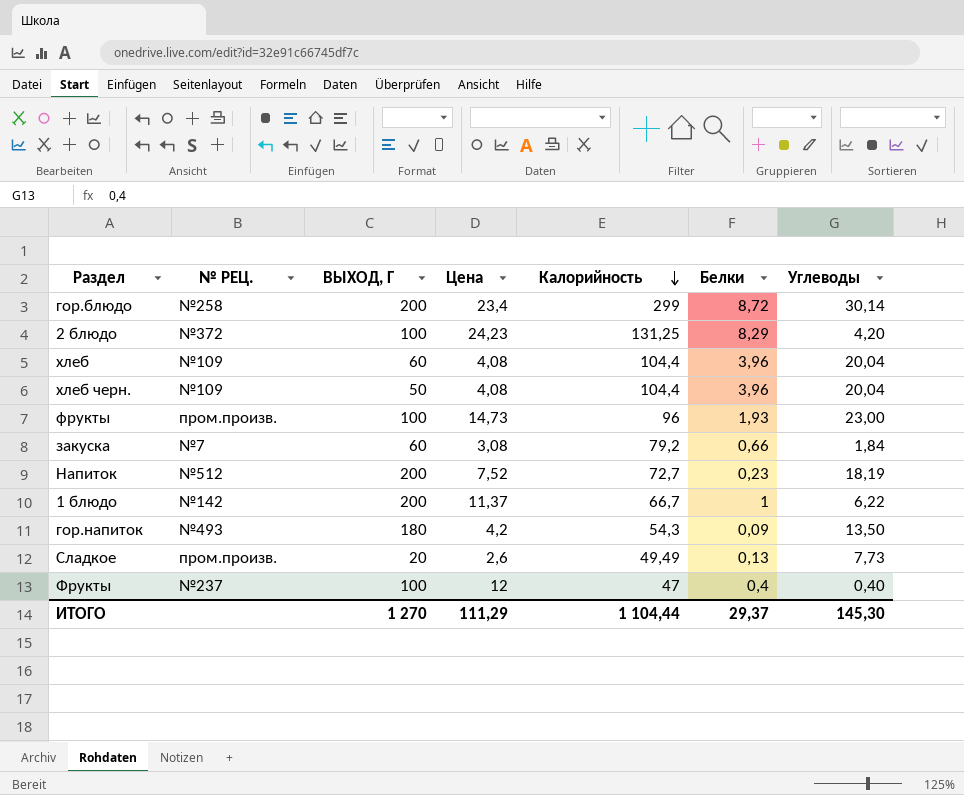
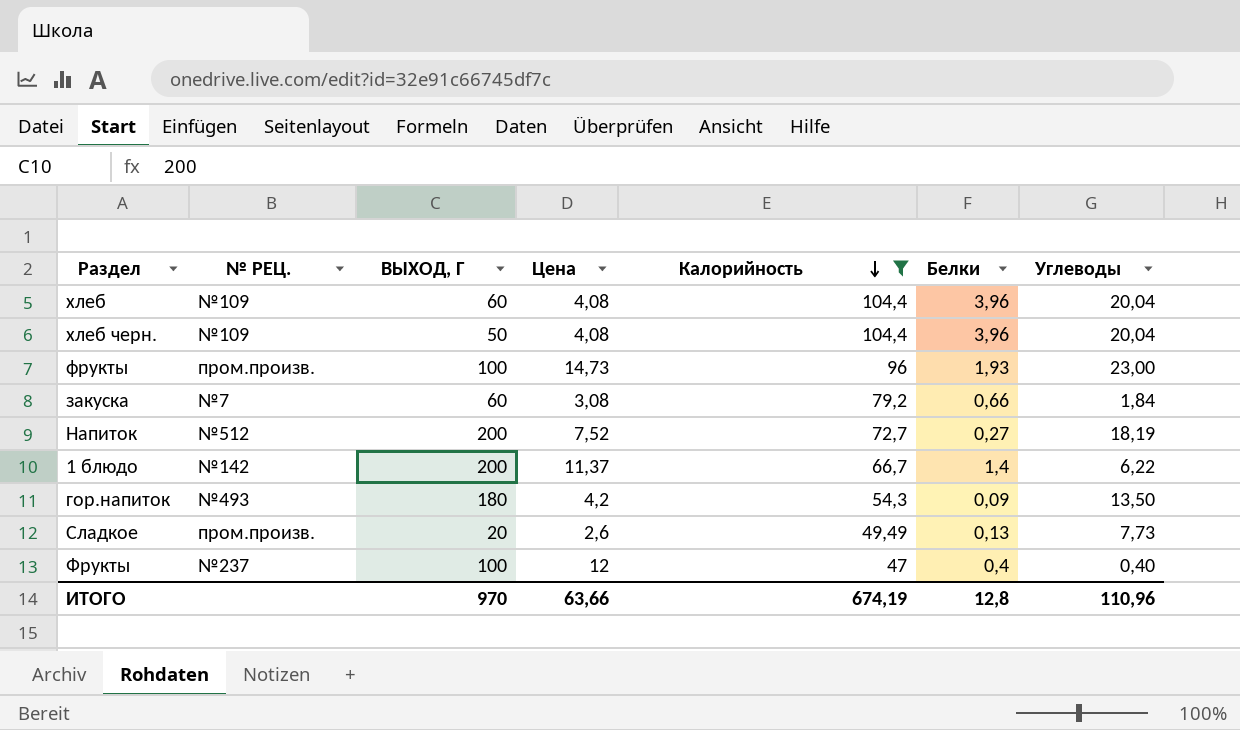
filter: none -> Калорийность <= 104,4
Напиток | Белки: 0,23 -> 0,27
1 блюдо | Белки: 1 -> 1,4
ИТОГО | ВЫХОД, Г: 1 270 -> 970
ИТОГО | Цена: 111,29 -> 63,66
ИТОГО | Калорийность: 1 104,44 -> 674,19
ИТОГО | Белки: 29,37 -> 12,8
ИТОГО | Углеводы: 145,30 -> 110,96

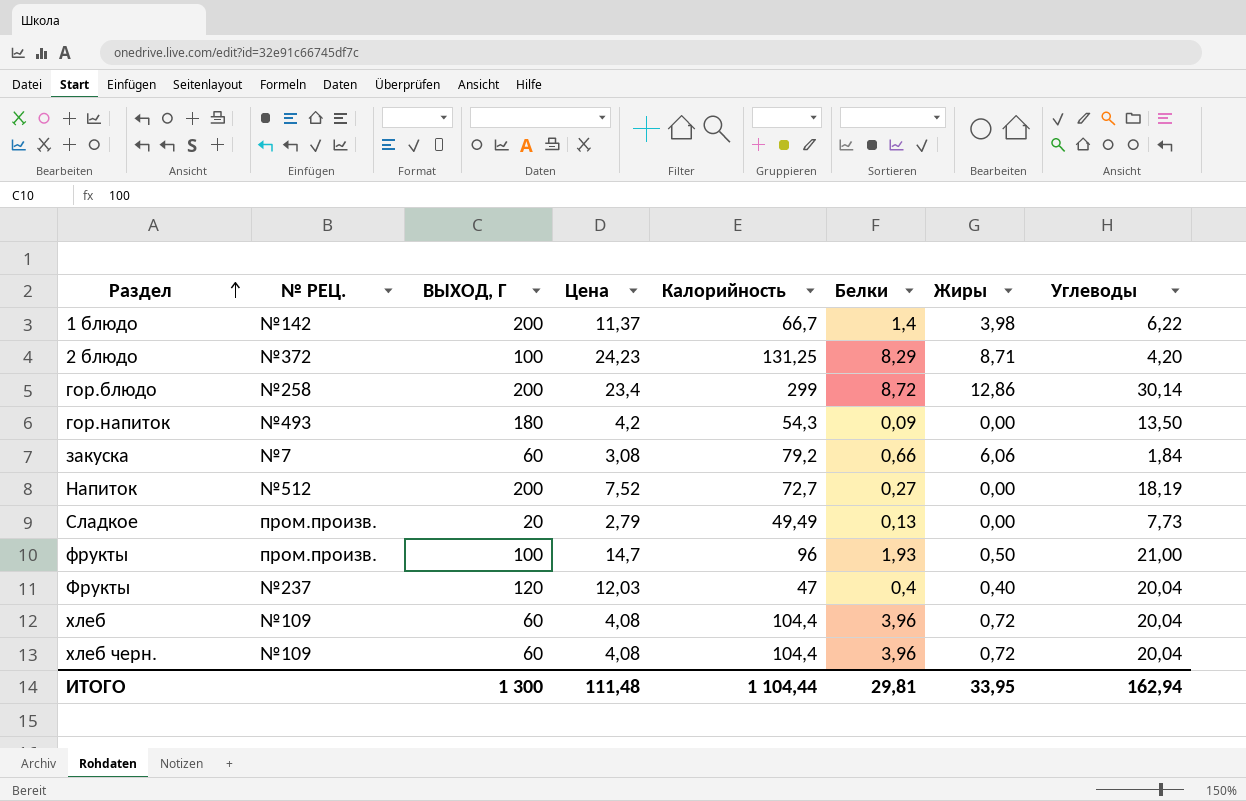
filter: Калорийность <= 104,4 -> none
row order: Калорийность descending -> Раздел ascending
column Жиры | position: none -> 7
Сладкое | Цена: 2,6 -> 2,79
фрукты | Цена: 14,73 -> 14,7
фрукты | Углеводы: 23,00 -> 21,00
Фрукты | ВЫХОД, Г: 100 -> 120
Фрукты | Цена: 12 -> 12,03
Фрукты | Углеводы: 0,40 -> 20,04
хлеб черн. | ВЫХОД, Г: 50 -> 60
ИТОГО | ВЫХОД, Г: 970 -> 1 300
ИТОГО | Цена: 63,66 -> 111,48
ИТОГО | Калорийность: 674,19 -> 1 104,44
ИТОГО | Белки: 12,8 -> 29,81
ИТОГО | Углеводы: 110,96 -> 162,94

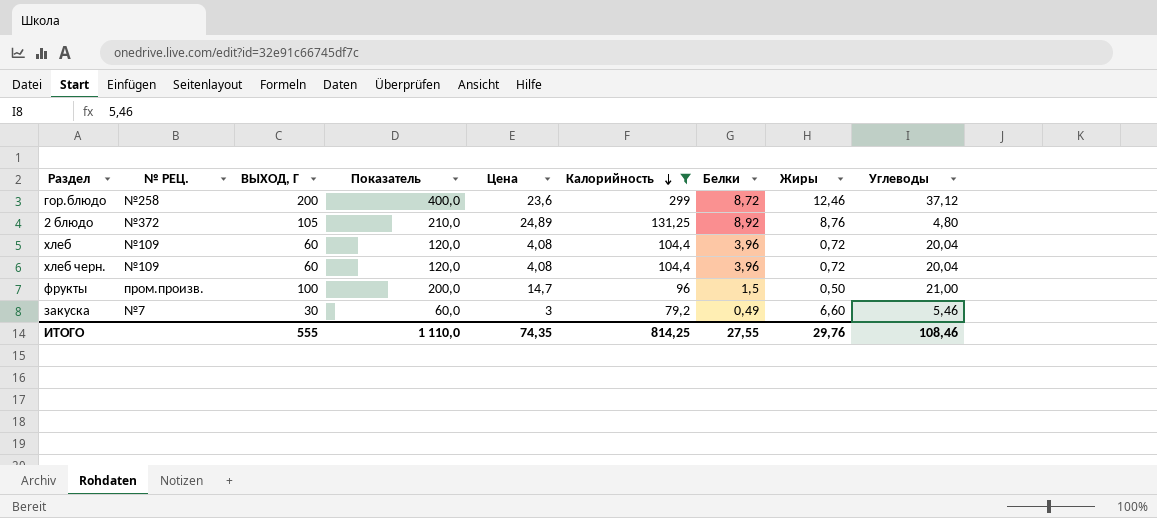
filter: none -> Калорийность >= 79,2
row order: Раздел ascending -> Калорийность descending
column Показатель | formula: none -> [ВЫХОД, Г] * 2
гор.блюдо | Цена: 23,4 -> 23,6
гор.блюдо | Жиры: 12,86 -> 12,46
гор.блюдо | Углеводы: 30,14 -> 37,12
2 блюдо | ВЫХОД, Г: 100 -> 105
2 блюдо | Цена: 24,23 -> 24,89
2 блюдо | Белки: 8,29 -> 8,92
2 блюдо | Жиры: 8,71 -> 8,76
2 блюдо | Углеводы: 4,20 -> 4,80
фрукты | Белки: 1,93 -> 1,5
закуска | ВЫХОД, Г: 60 -> 30
закуска | Цена: 3,08 -> 3
закуска | Белки: 0,66 -> 0,49
закуска | Жиры: 6,06 -> 6,60
закуска | Углеводы: 1,84 -> 5,46
ИТОГО | ВЫХОД, Г: 1 300 -> 555
ИТОГО | Цена: 111,48 -> 74,35
ИТОГО | Калорийность: 1 104,44 -> 814,25
ИТОГО | Белки: 29,81 -> 27,55
ИТОГО | Жиры: 33,95 -> 29,76
ИТОГО | Углеводы: 162,94 -> 108,46

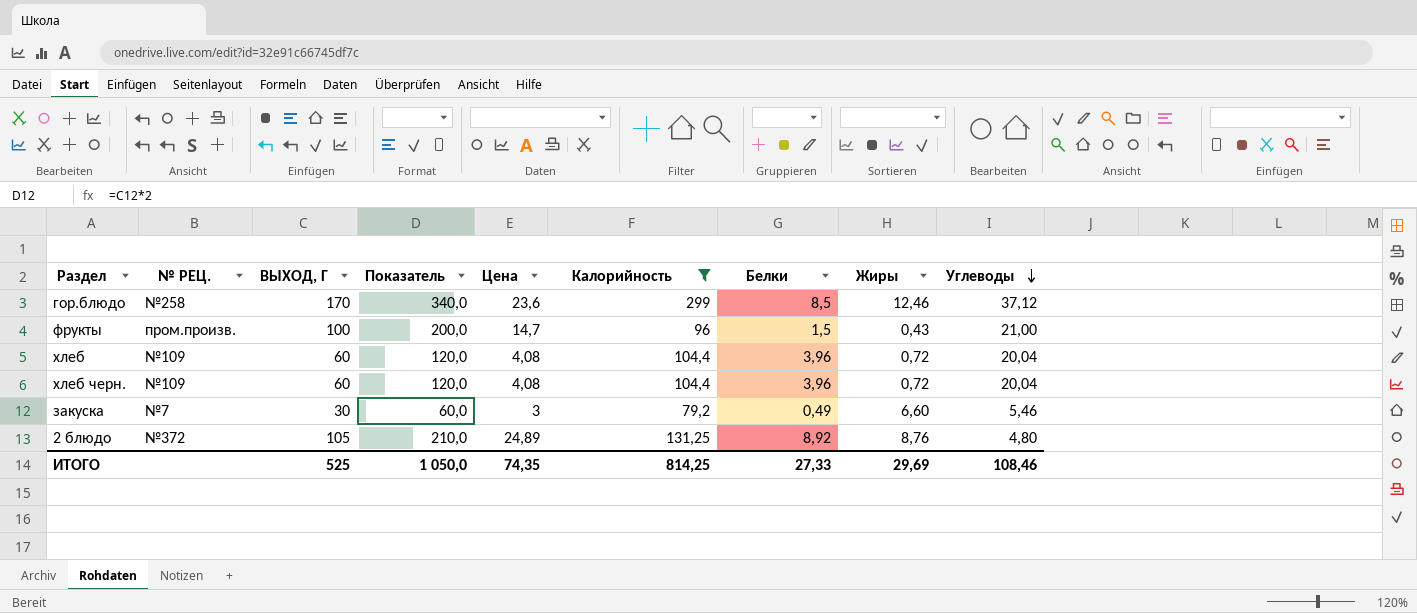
row order: Калорийность descending -> Углеводы descending
гор.блюдо | ВЫХОД, Г: 200 -> 170
гор.блюдо | Показатель: 400,0 -> 340,0
гор.блюдо | Белки: 8,72 -> 8,5
фрукты | Жиры: 0,50 -> 0,43
ИТОГО | ВЫХОД, Г: 555 -> 525
ИТОГО | Показатель: 1 110,0 -> 1 050,0
ИТОГО | Белки: 27,55 -> 27,33
ИТОГО | Жиры: 29,76 -> 29,69

